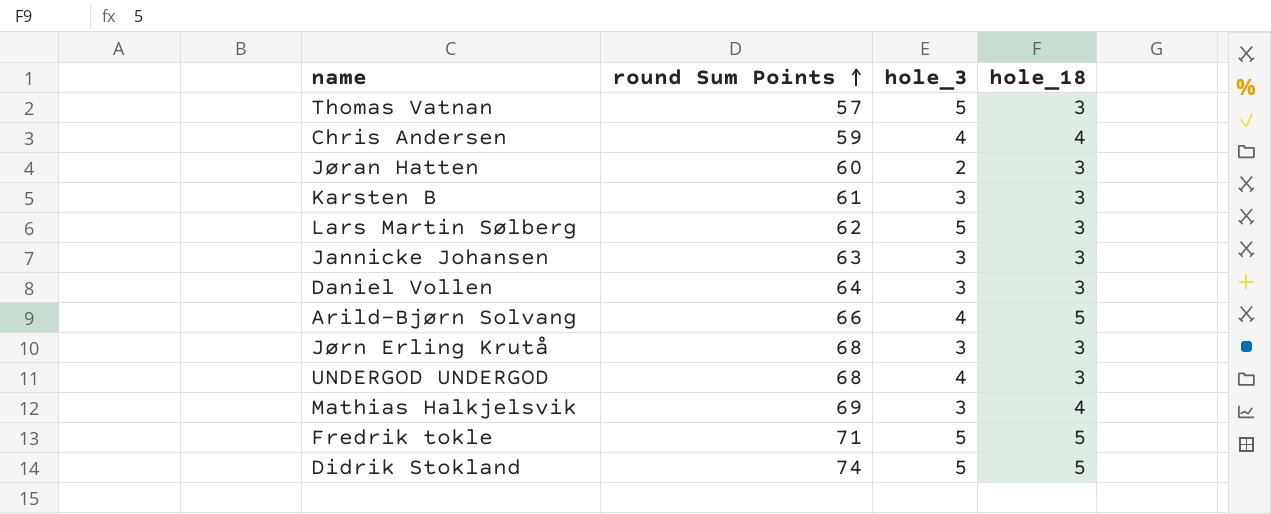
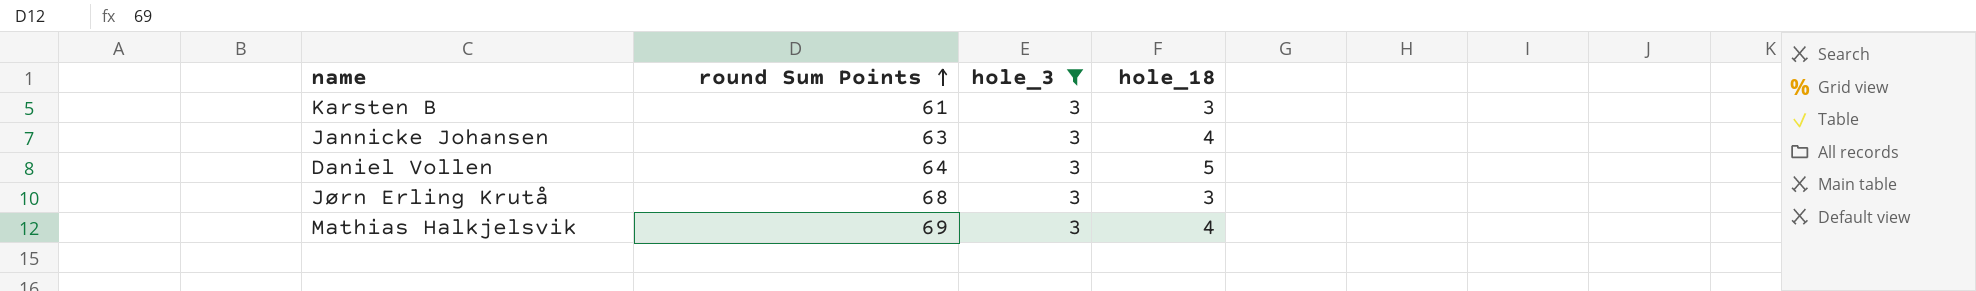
filter: none -> hole_3 = 3
Jannicke Johansen | hole_18: 3 -> 4
Daniel Vollen | hole_18: 3 -> 5

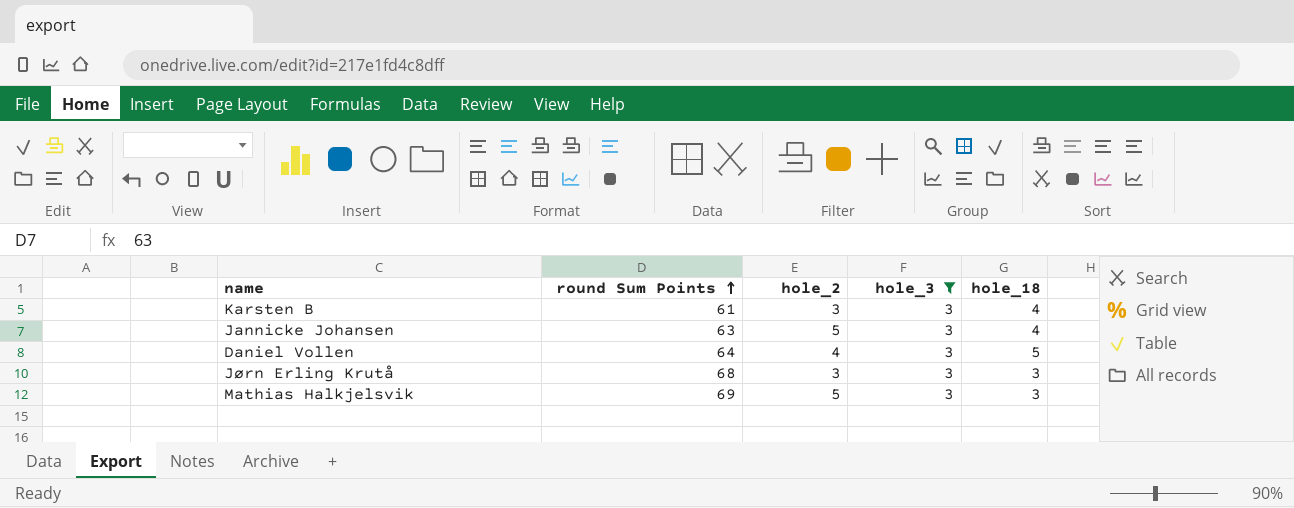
column hole_2 | position: none -> 3
Karsten B | hole_18: 3 -> 4
Mathias Halkjelsvik | hole_18: 4 -> 3

